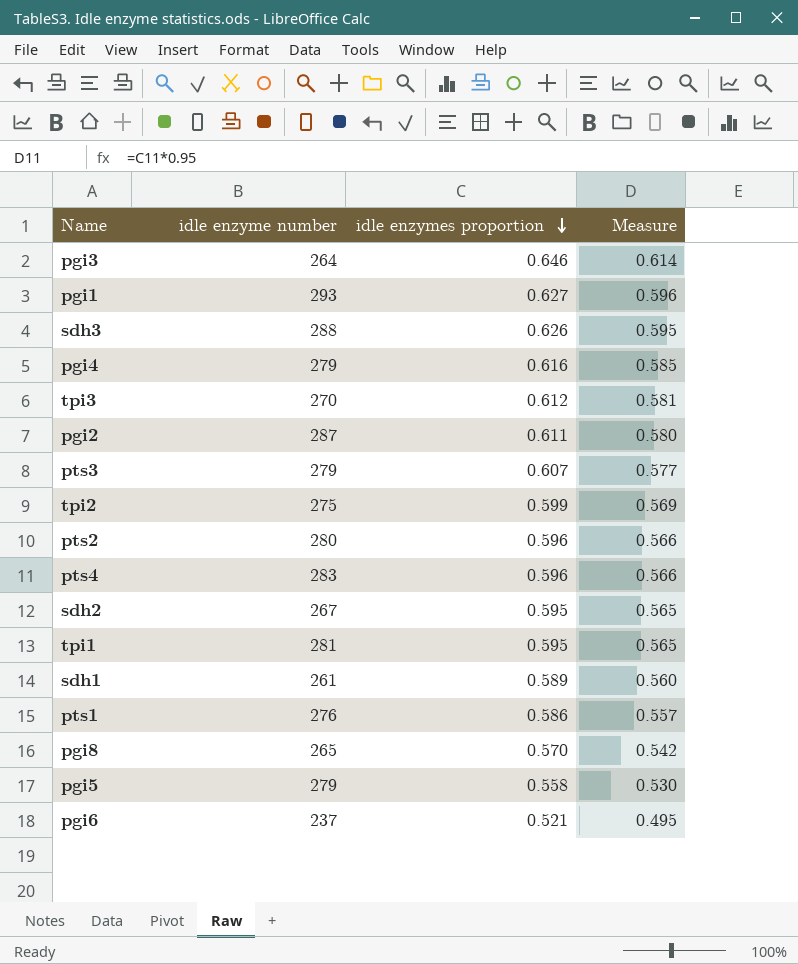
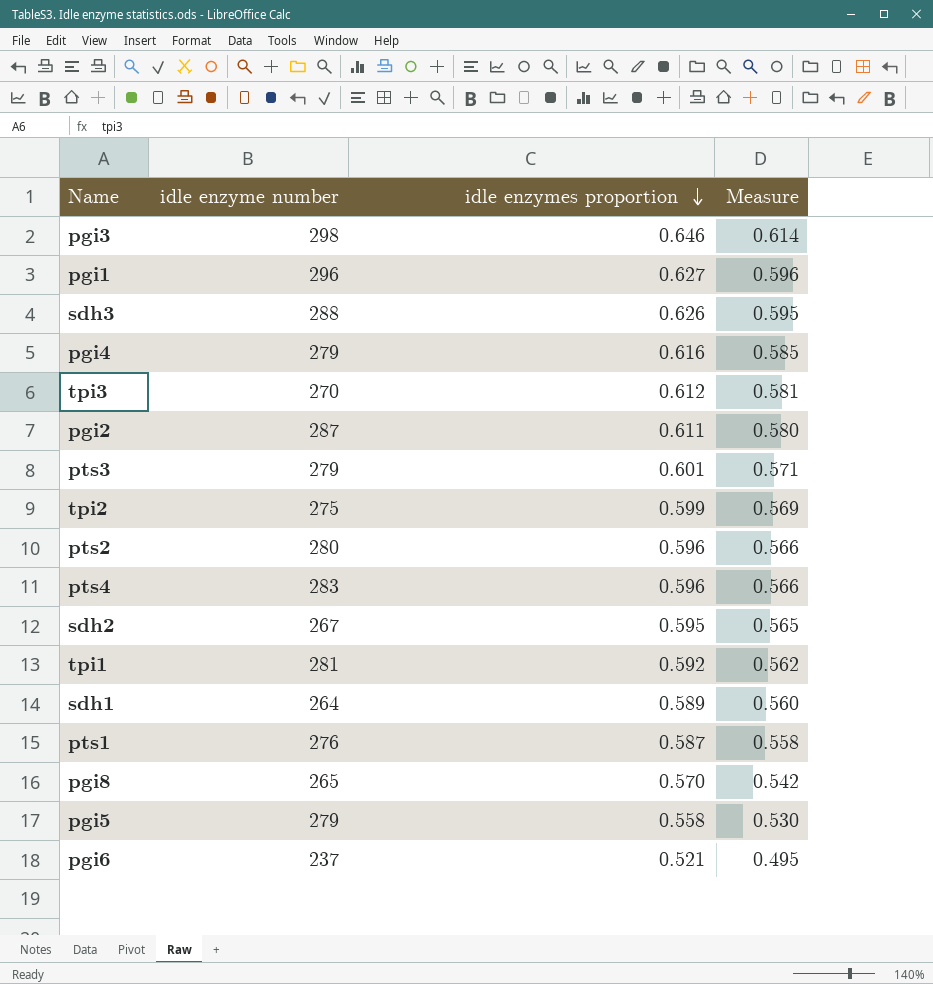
pgi3 | idle enzyme number: 264 -> 298
pgi1 | idle enzyme number: 293 -> 296
pts3 | idle enzymes proportion: 0.607 -> 0.601
pts3 | Measure: 0.577 -> 0.571
tpi1 | idle enzymes proportion: 0.595 -> 0.592
tpi1 | Measure: 0.565 -> 0.562
sdh1 | idle enzyme number: 261 -> 264
pts1 | idle enzymes proportion: 0.586 -> 0.587
pts1 | Measure: 0.557 -> 0.558

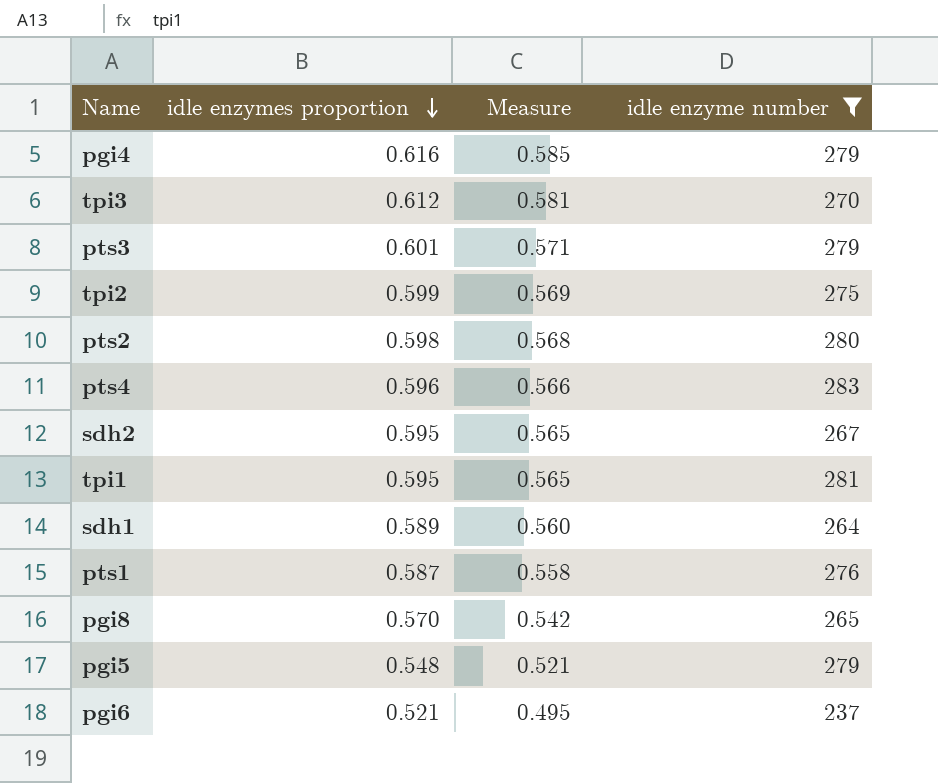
filter: none -> idle enzyme number <= 283
column idle enzyme number | position: 2 -> 4
pts2 | idle enzymes proportion: 0.596 -> 0.598
pts2 | Measure: 0.566 -> 0.568
tpi1 | idle enzymes proportion: 0.592 -> 0.595
tpi1 | Measure: 0.562 -> 0.565
pgi5 | idle enzymes proportion: 0.558 -> 0.548
pgi5 | Measure: 0.530 -> 0.521

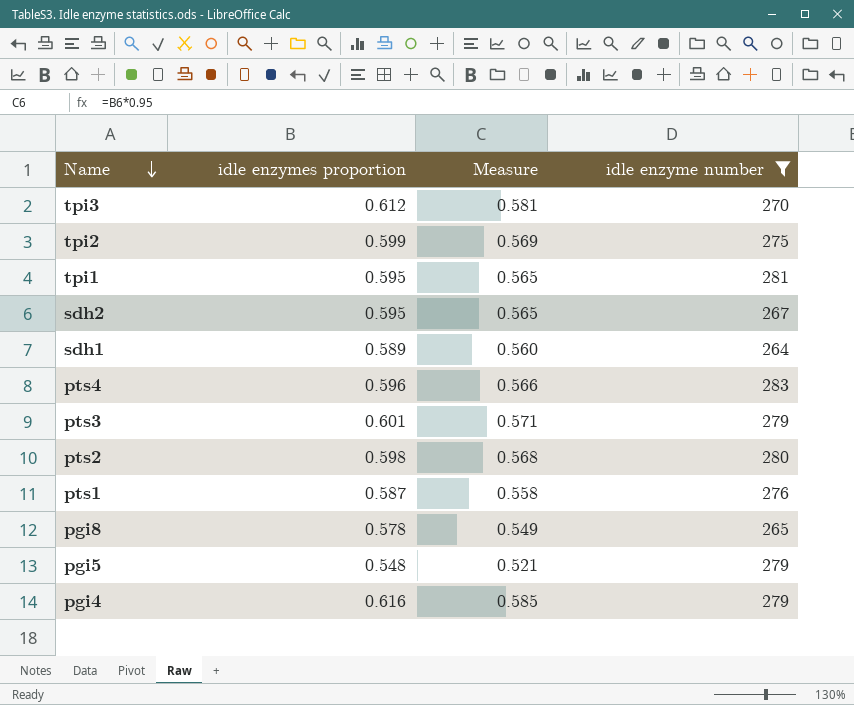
row order: idle enzymes proportion descending -> Name descending
row pgi6: 0.521 | 0.495 | 237 -> none
pgi8 | idle enzymes proportion: 0.570 -> 0.578
pgi8 | Measure: 0.542 -> 0.549

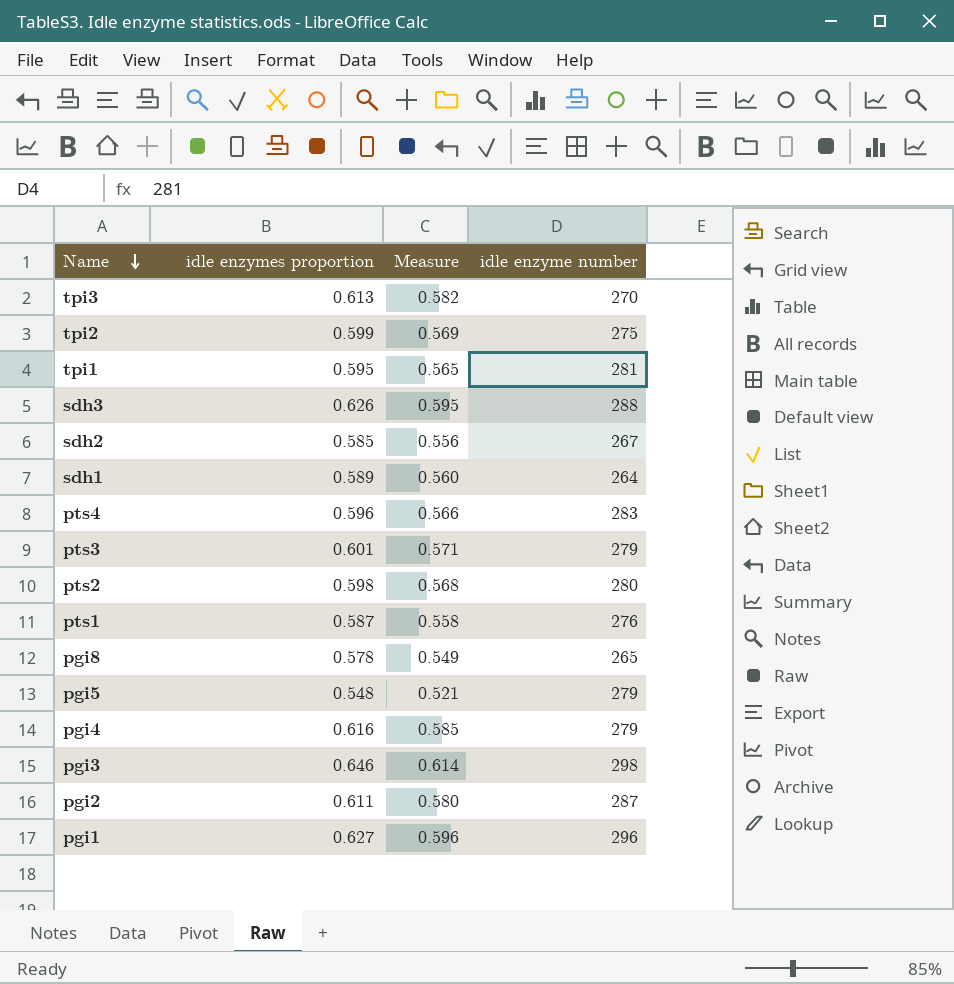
filter: idle enzyme number <= 283 -> none
tpi3 | idle enzymes proportion: 0.612 -> 0.613
tpi3 | Measure: 0.581 -> 0.582
sdh2 | idle enzymes proportion: 0.595 -> 0.585
sdh2 | Measure: 0.565 -> 0.556

